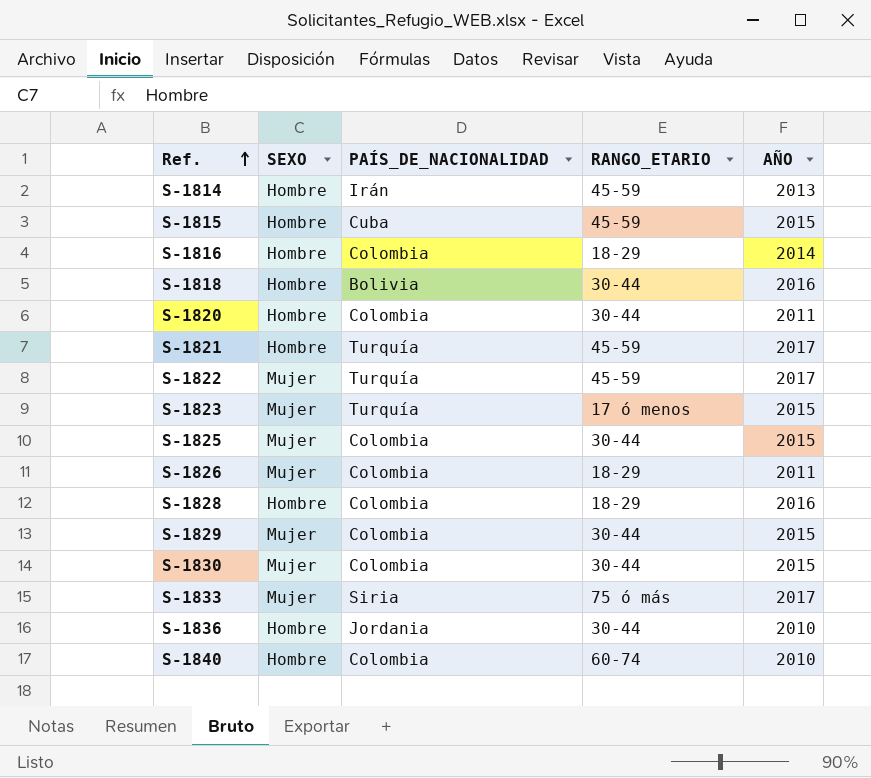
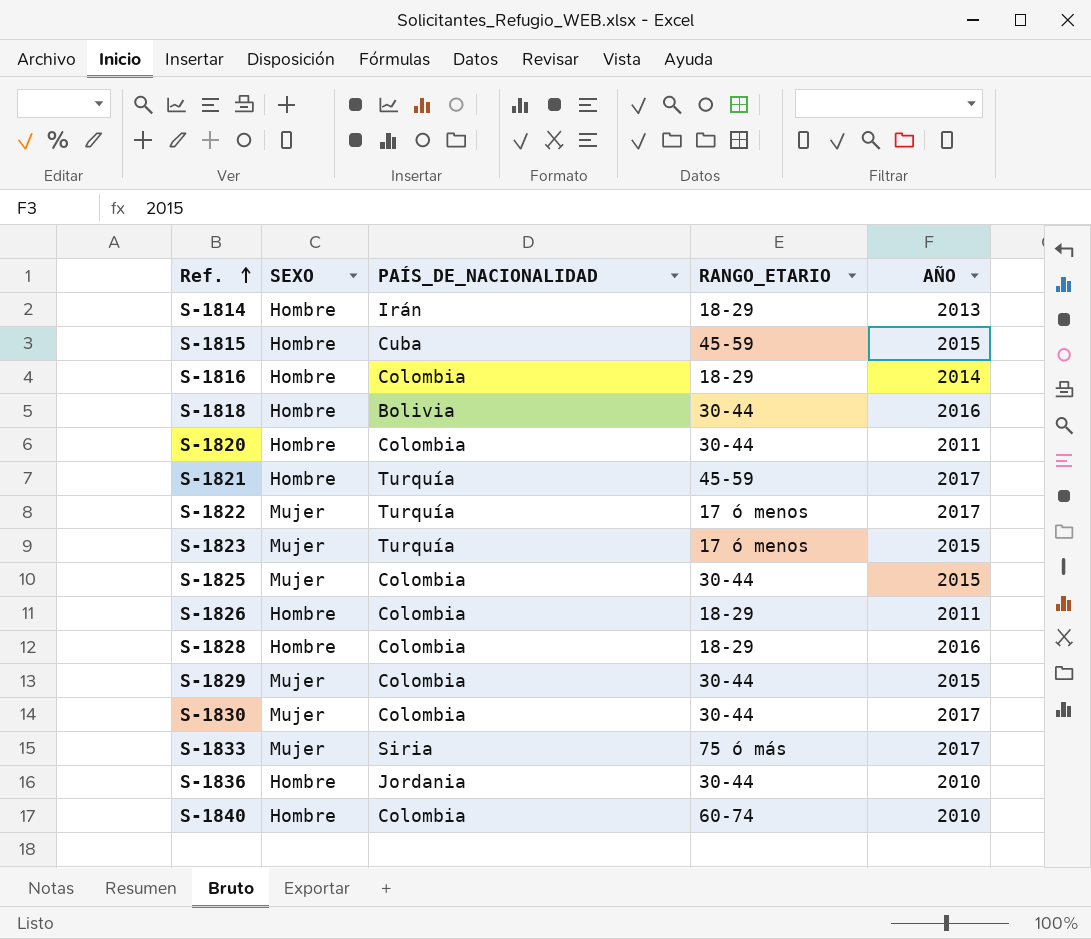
S-1814 | RANGO_ETARIO: 45-59 -> 18-29
S-1822 | RANGO_ETARIO: 45-59 -> 17 ó menos
S-1826 | SEXO: Mujer -> Hombre
S-1830 | AÑO: 2015 -> 2017

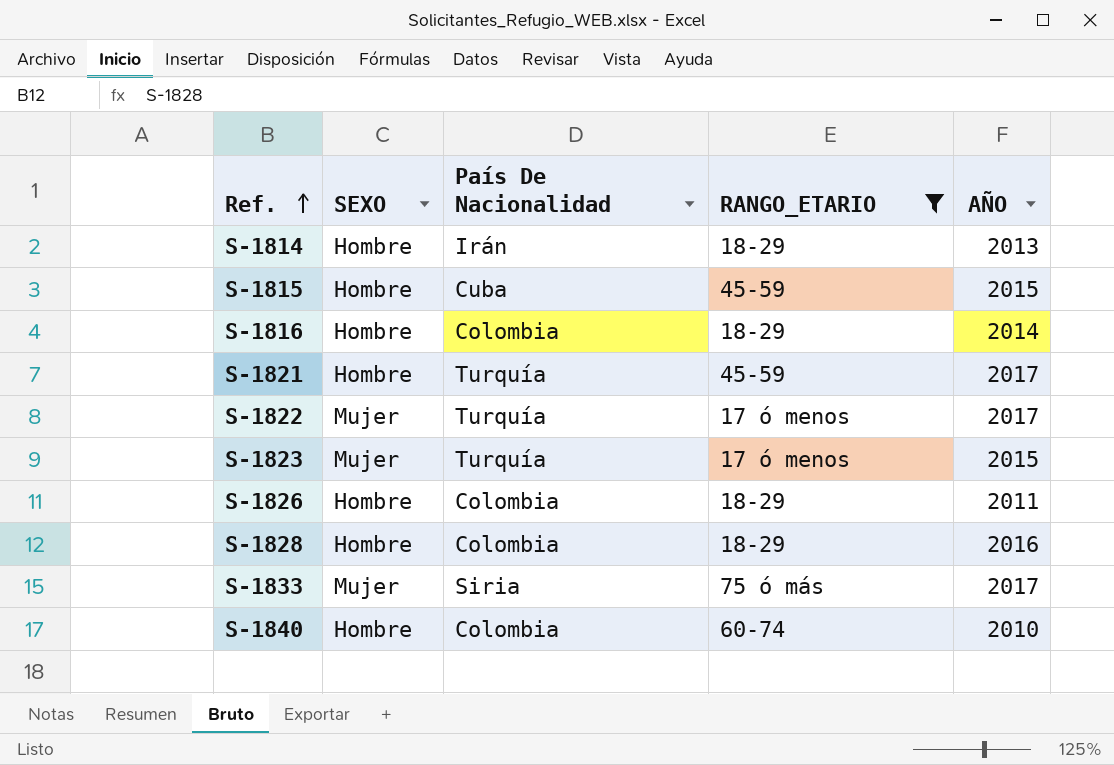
filter: none -> RANGO_ETARIO != 30-44
column name: PAÍS_DE_NACIONALIDAD -> País De Nacionalidad

